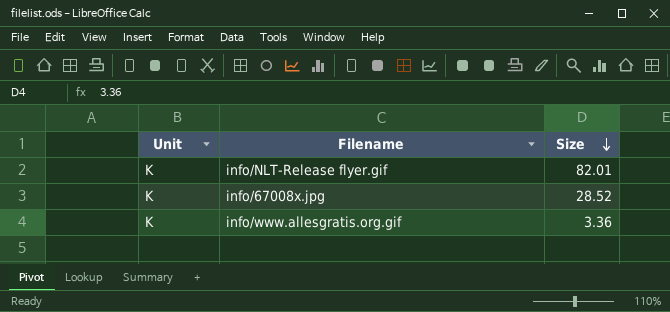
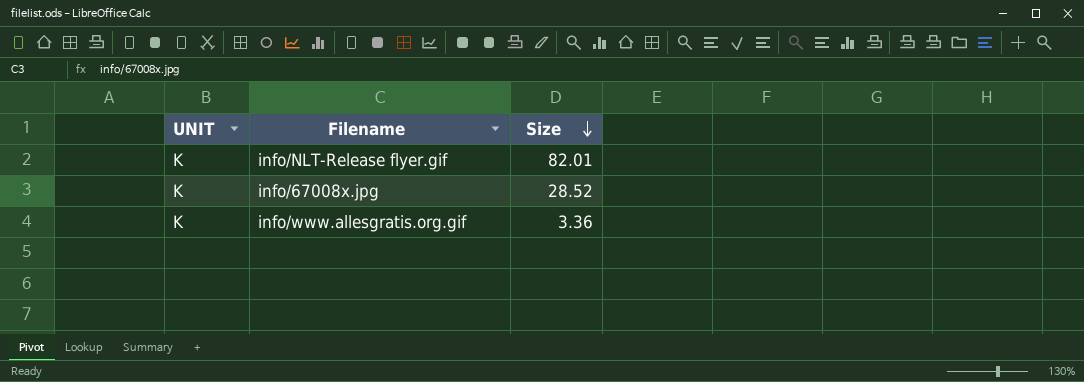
column name: Unit -> UNIT

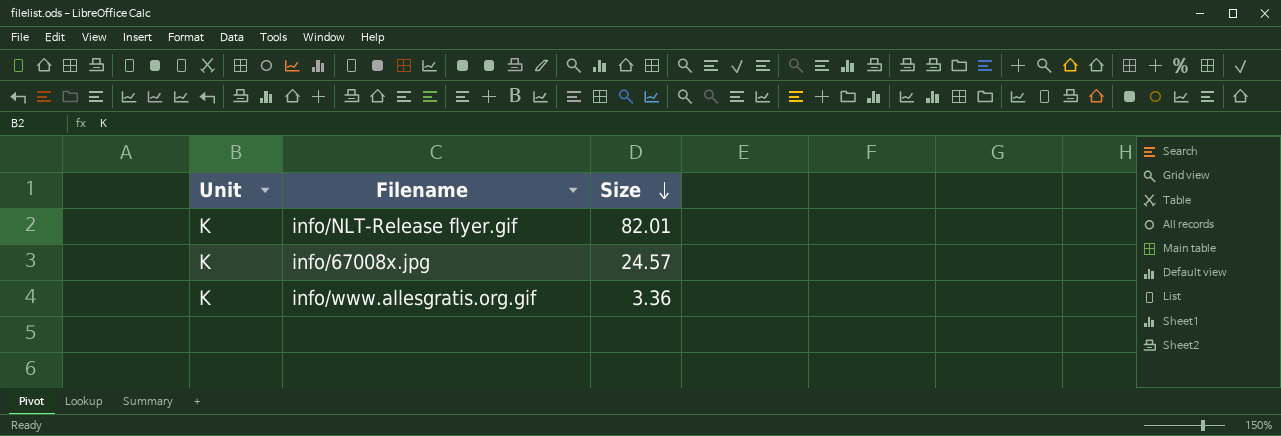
column name: UNIT -> Unit
info/67008x.jpg | Size: 28.52 -> 24.57

